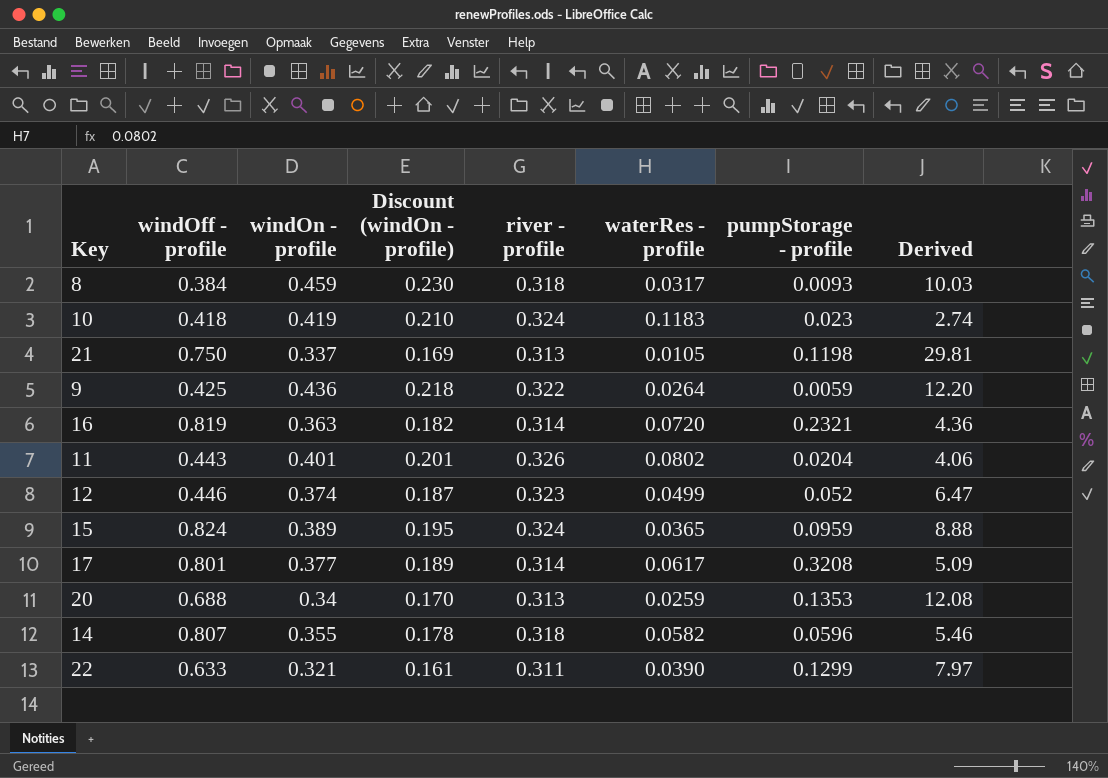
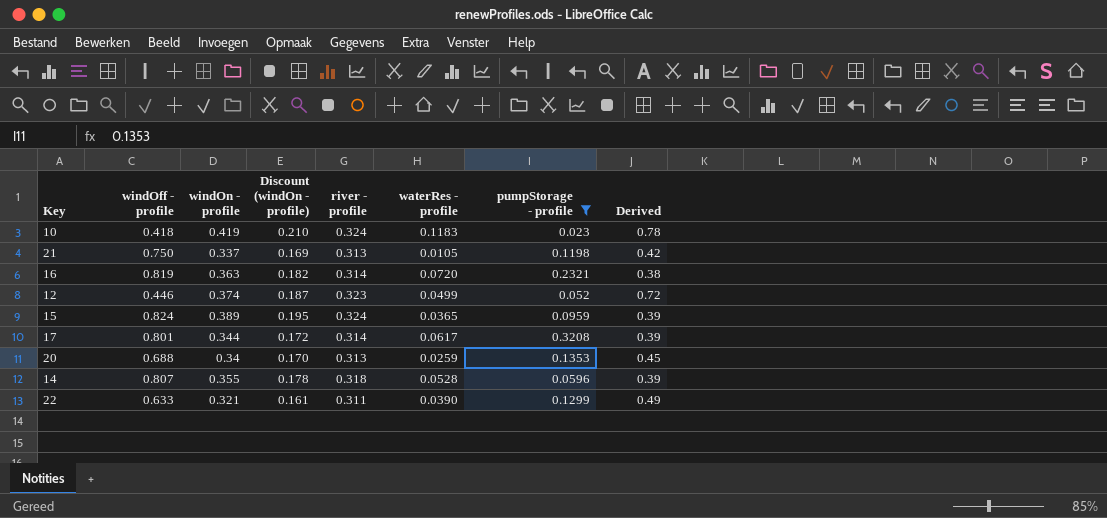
filter: none -> pumpStorage - profile >= 0.023
column Derived | formula: [river - profile] / [waterRes - profile] -> [river - profile] / [windOff - profile]
17 | windOn - profile: 0.377 -> 0.344
17 | Discount (windOn - profile): 0.189 -> 0.172
14 | waterRes - profile: 0.0582 -> 0.0528

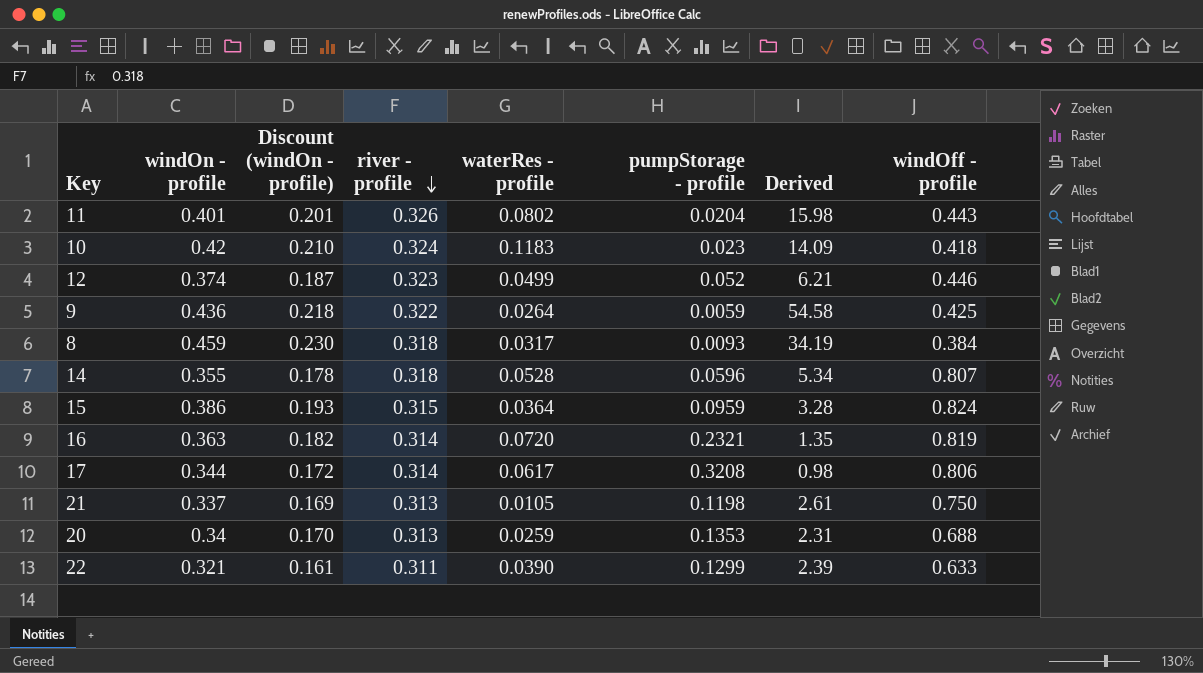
filter: pumpStorage - profile >= 0.023 -> none
row order: none -> river - profile descending
column Derived | formula: [river - profile] / [windOff - profile] -> [river - profile] / [pumpStorage - profile]
column windOff - profile | position: 2 -> 8
10 | windOn - profile: 0.419 -> 0.42
15 | windOn - profile: 0.389 -> 0.386
15 | Discount (windOn - profile): 0.195 -> 0.193
15 | river - profile: 0.324 -> 0.315
15 | waterRes - profile: 0.0365 -> 0.0364
17 | windOff - profile: 0.801 -> 0.806

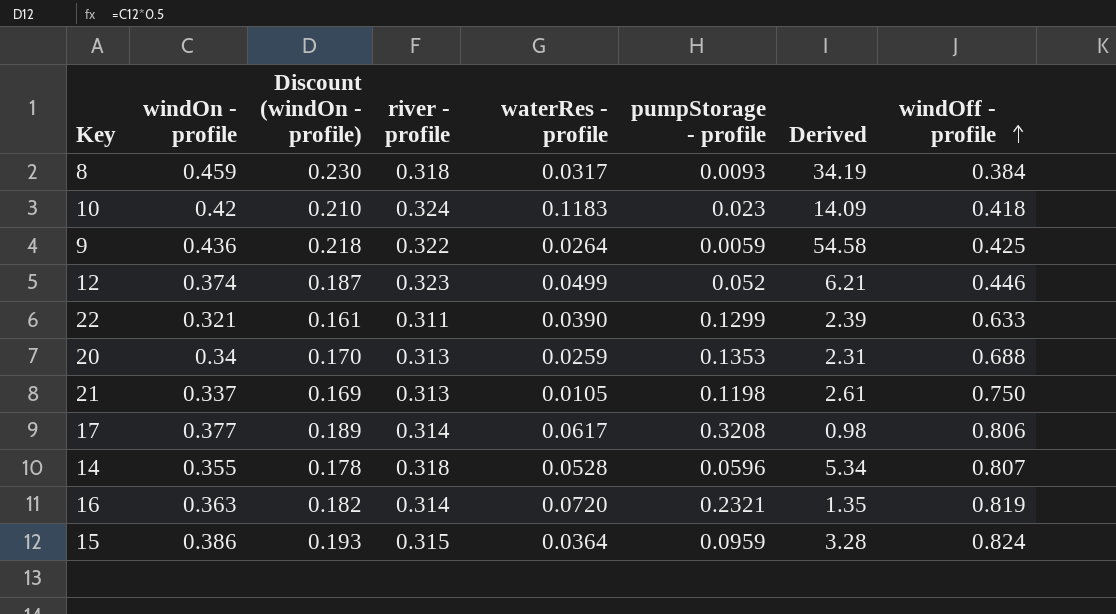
row order: river - profile descending -> windOff - profile ascending
row 11: 0.401 | 0.201 | 0.326 | 0.0802 | 0.0204 | 15.98 | 0.443 -> none
17 | windOn - profile: 0.344 -> 0.377
17 | Discount (windOn - profile): 0.172 -> 0.189

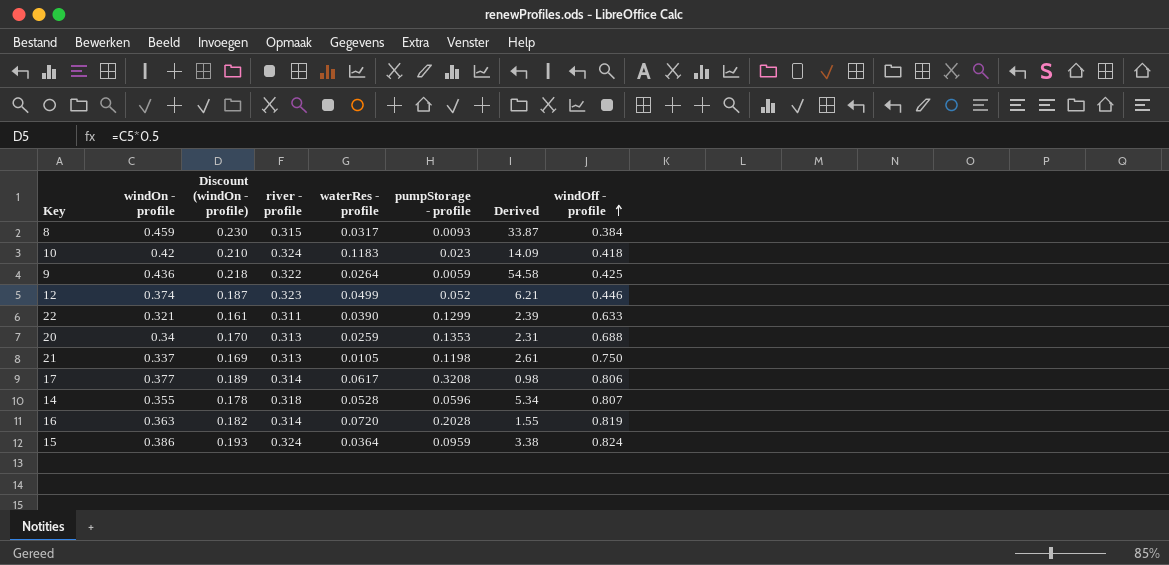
8 | river - profile: 0.318 -> 0.315
8 | Derived: 34.19 -> 33.87
16 | pumpStorage - profile: 0.2321 -> 0.2028
16 | Derived: 1.35 -> 1.55
15 | river - profile: 0.315 -> 0.324
15 | Derived: 3.28 -> 3.38

